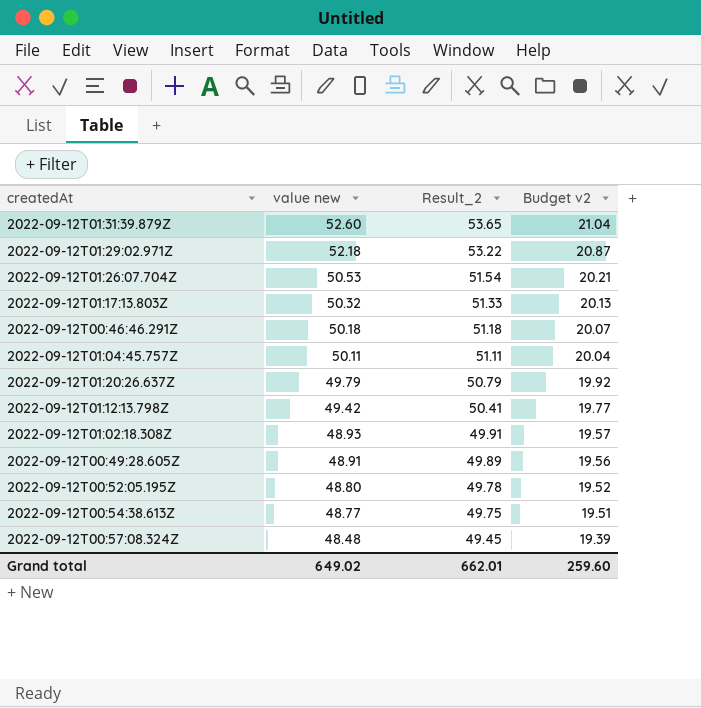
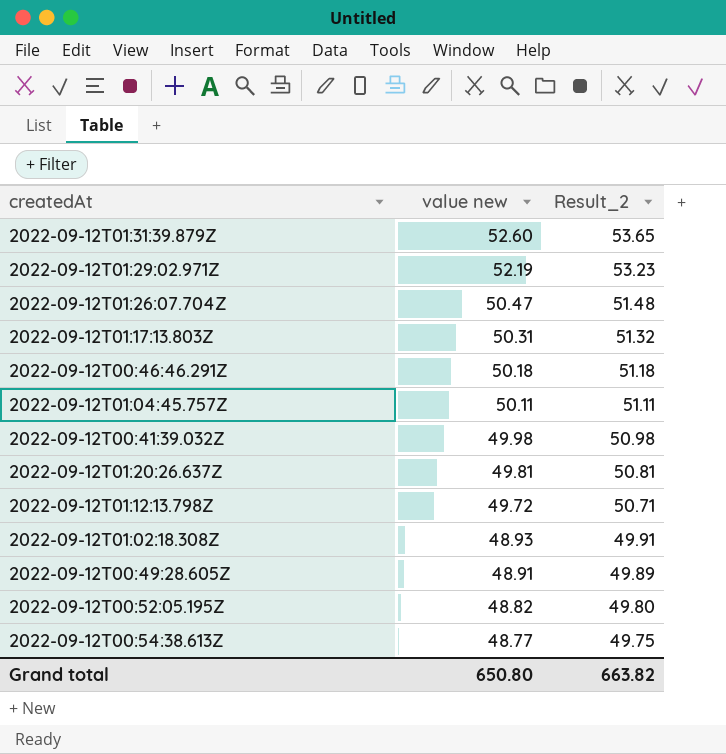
column Budget v2 | formula: [value new] * 0.4 -> none
row 2022-09-12T00:57:08.324Z: 48.48 | 49.45 | 19.39 -> none
2022-09-12T01:29:02.971Z | value new: 52.18 -> 52.19
2022-09-12T01:29:02.971Z | Result_2: 53.22 -> 53.23
2022-09-12T01:26:07.704Z | value new: 50.53 -> 50.47
2022-09-12T01:26:07.704Z | Result_2: 51.54 -> 51.48
2022-09-12T01:17:13.803Z | value new: 50.32 -> 50.31
2022-09-12T01:17:13.803Z | Result_2: 51.33 -> 51.32
row 2022-09-12T00:41:39.032Z: none -> 49.98 | 50.98
2022-09-12T01:20:26.637Z | value new: 49.79 -> 49.81
2022-09-12T01:20:26.637Z | Result_2: 50.79 -> 50.81
2022-09-12T01:12:13.798Z | value new: 49.42 -> 49.72
2022-09-12T01:12:13.798Z | Result_2: 50.41 -> 50.71
2022-09-12T00:52:05.195Z | value new: 48.80 -> 48.82
2022-09-12T00:52:05.195Z | Result_2: 49.78 -> 49.80
Grand total | value new: 649.02 -> 650.80
Grand total | Result_2: 662.01 -> 663.82

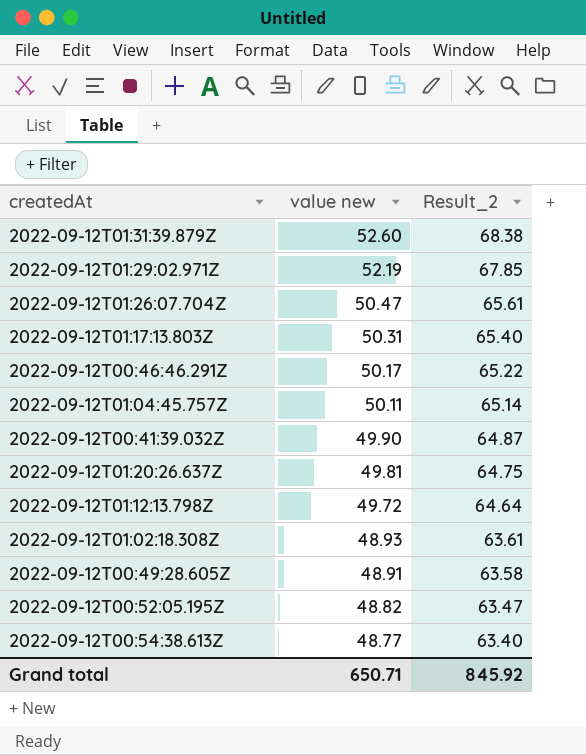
column Result_2 | formula: [value new] * 1.02 -> [value new] * 1.3
2022-09-12T00:46:46.291Z | value new: 50.18 -> 50.17
2022-09-12T00:41:39.032Z | value new: 49.98 -> 49.90
Grand total | value new: 650.80 -> 650.71
Grand total | Result_2: 663.82 -> 845.92

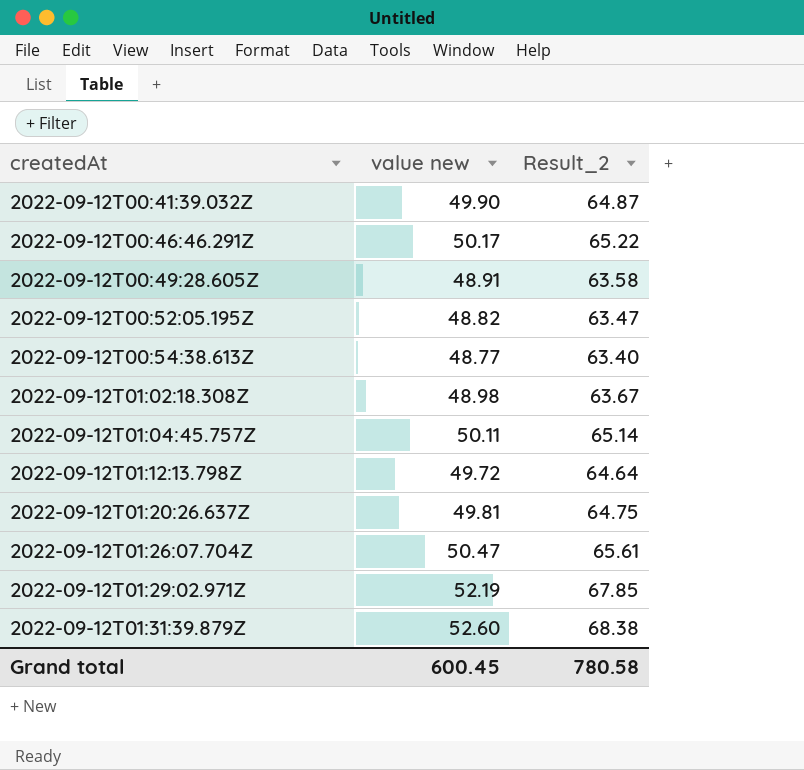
row order: value new descending -> createdAt ascending
row 2022-09-12T01:17:13.803Z: 50.31 | 65.40 -> none
2022-09-12T01:02:18.308Z | value new: 48.93 -> 48.98
2022-09-12T01:02:18.308Z | Result_2: 63.61 -> 63.67
Grand total | value new: 650.71 -> 600.45
Grand total | Result_2: 845.92 -> 780.58

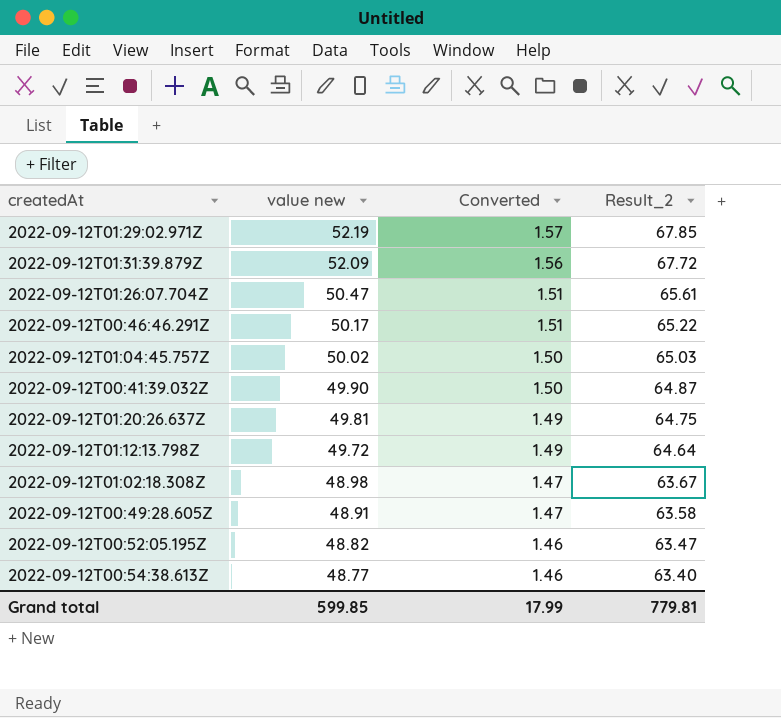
row order: createdAt ascending -> value new descending
column Converted | formula: none -> [value new] * 0.03
2022-09-12T01:31:39.879Z | value new: 52.60 -> 52.09
2022-09-12T01:31:39.879Z | Result_2: 68.38 -> 67.72
2022-09-12T01:04:45.757Z | value new: 50.11 -> 50.02
2022-09-12T01:04:45.757Z | Result_2: 65.14 -> 65.03
Grand total | value new: 600.45 -> 599.85
Grand total | Result_2: 780.58 -> 779.81

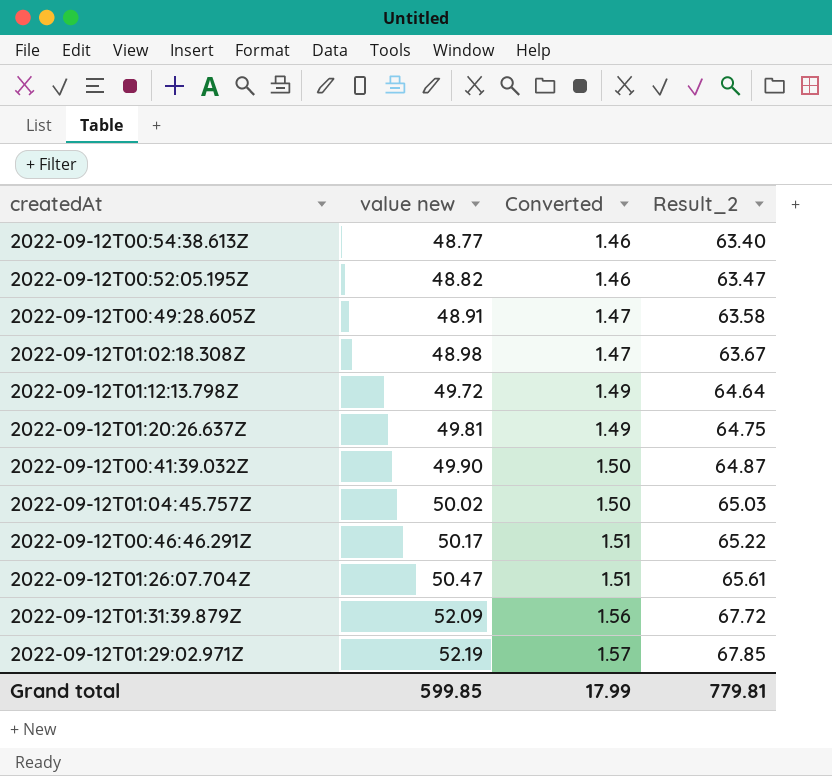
row order: value new descending -> value new ascending

